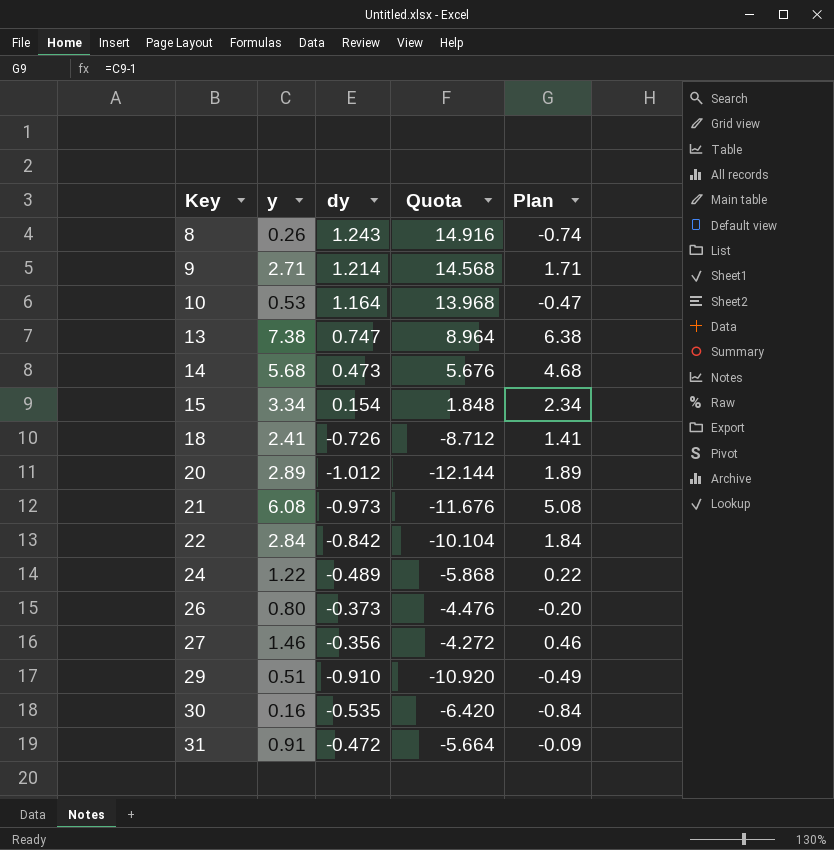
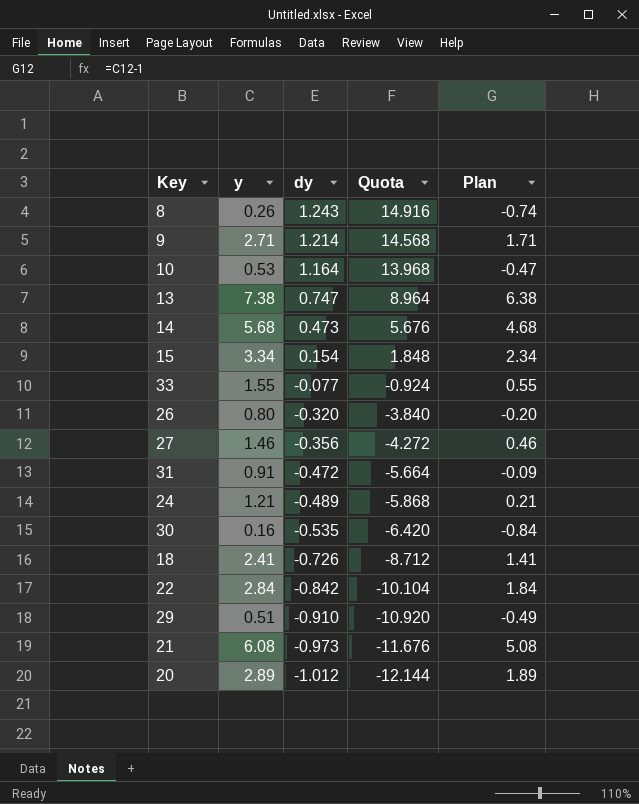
row order: Key ascending -> dy descending
row 33: none -> 1.55 | -0.077 | -0.924 | 0.55
26 | dy: -0.373 -> -0.320
26 | Quota: -4.476 -> -3.840
24 | y: 1.22 -> 1.21
24 | Plan: 0.22 -> 0.21

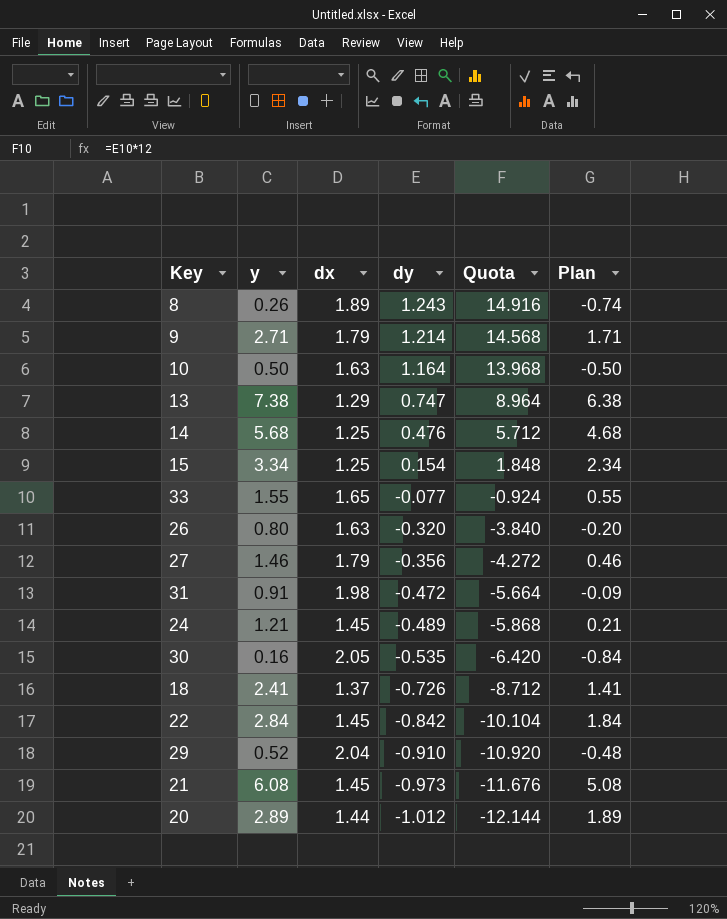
column dx | position: none -> 3
10 | y: 0.53 -> 0.50
10 | Plan: -0.47 -> -0.50
14 | dy: 0.473 -> 0.476
14 | Quota: 5.676 -> 5.712
29 | y: 0.51 -> 0.52
29 | Plan: -0.49 -> -0.48

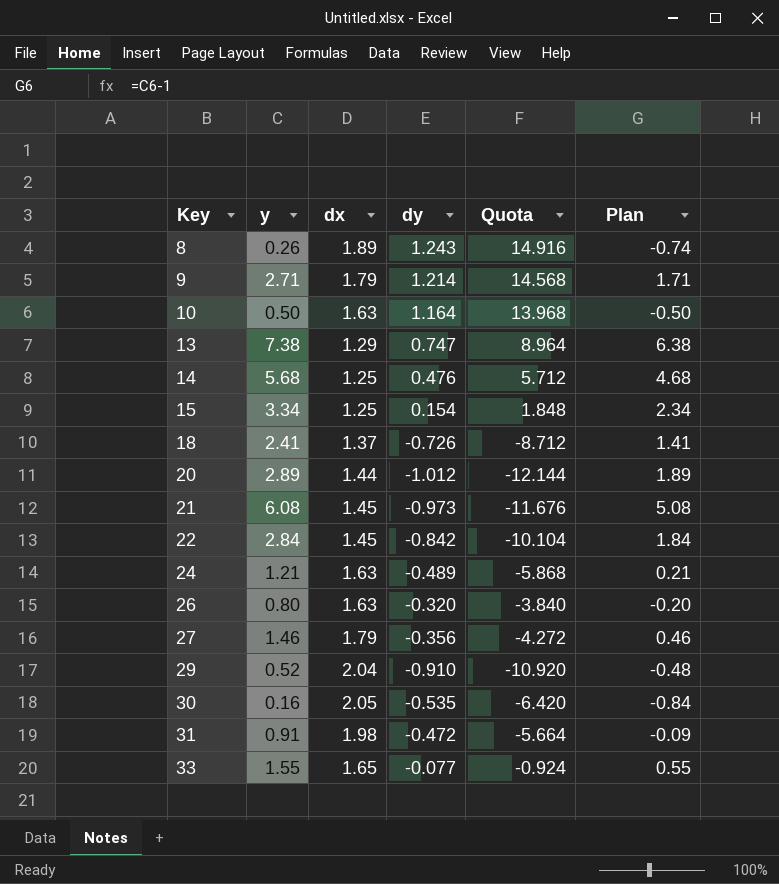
row order: dy descending -> Key ascending
24 | dx: 1.45 -> 1.63

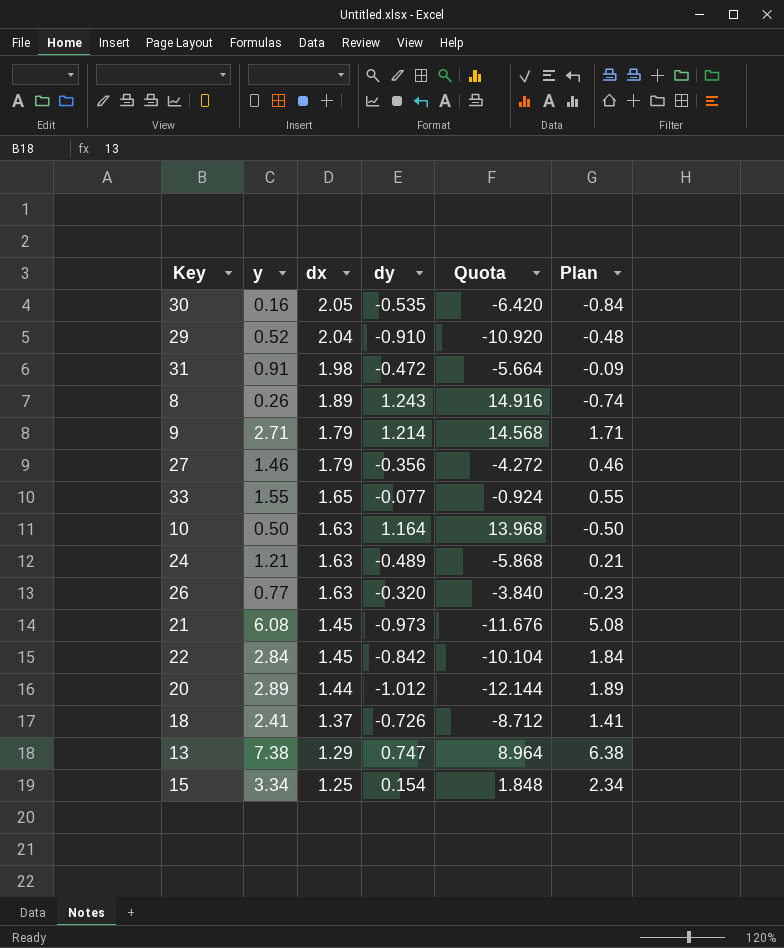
row order: Key ascending -> dx descending
row 14: 5.68 | 1.25 | 0.476 | 5.712 | 4.68 -> none
26 | y: 0.80 -> 0.77
26 | Plan: -0.20 -> -0.23

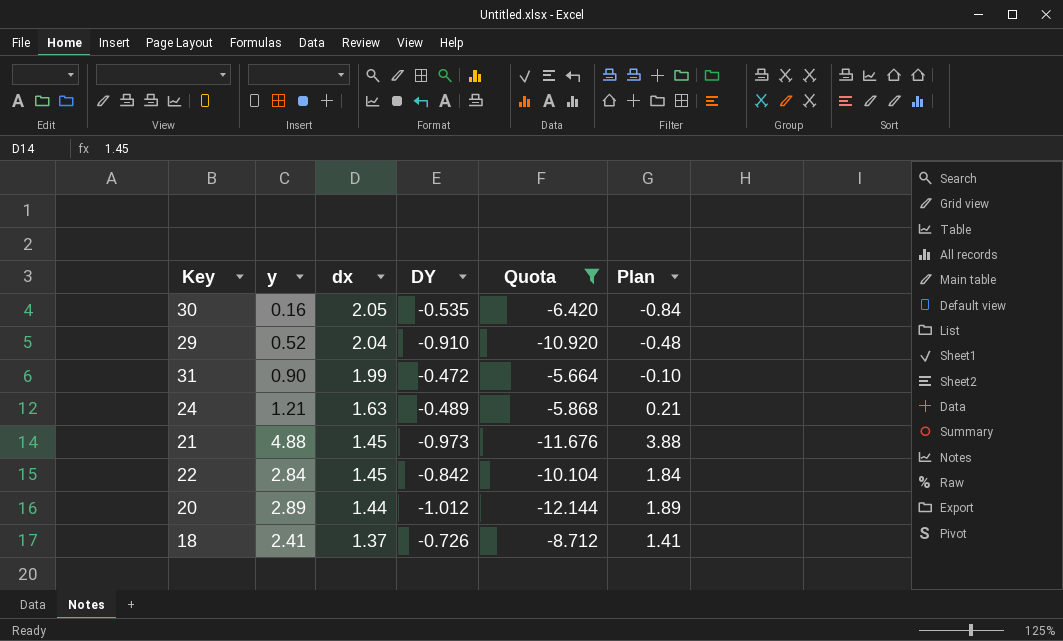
filter: none -> Quota <= -5.664
column name: dy -> DY
31 | y: 0.91 -> 0.90
31 | dx: 1.98 -> 1.99
31 | Plan: -0.09 -> -0.10
21 | y: 6.08 -> 4.88
21 | Plan: 5.08 -> 3.88

